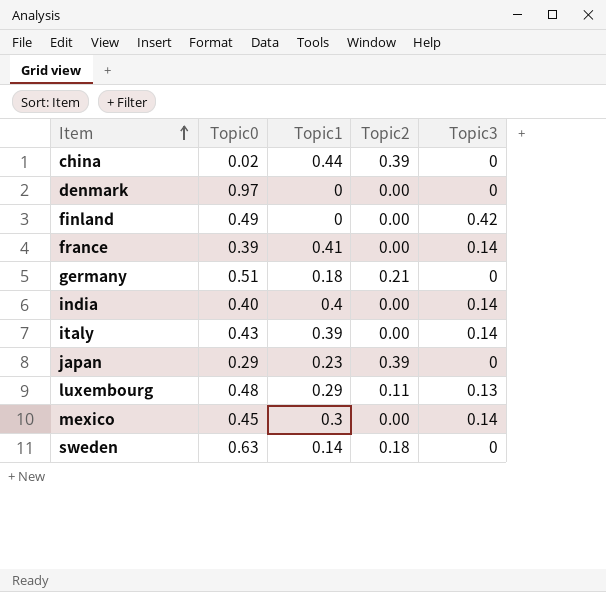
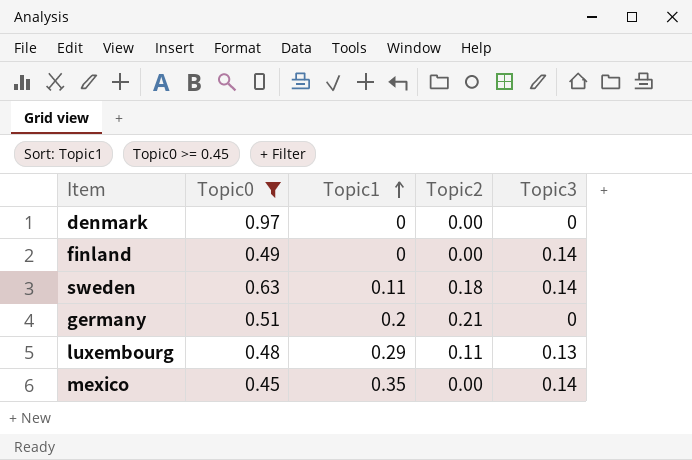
filter: none -> Topic0 >= 0.45
row order: Item ascending -> Topic1 ascending
finland | Topic3: 0.42 -> 0.14
sweden | Topic1: 0.14 -> 0.11
sweden | Topic3: 0 -> 0.14
germany | Topic1: 0.18 -> 0.2
mexico | Topic1: 0.3 -> 0.35

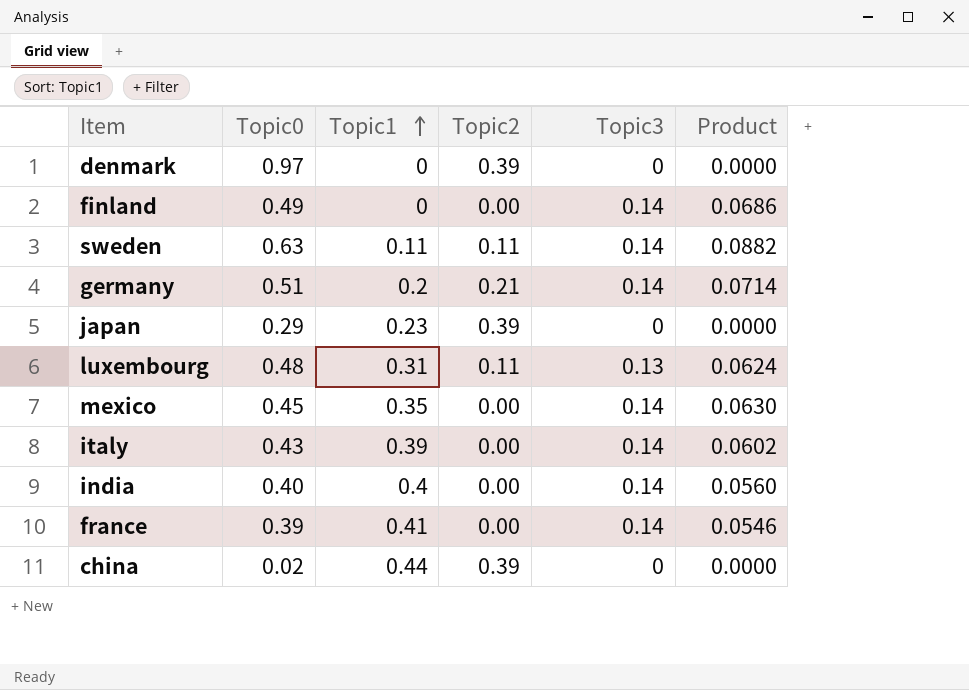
filter: Topic0 >= 0.45 -> none
column Product | formula: none -> [Topic0] * [Topic3]
denmark | Topic2: 0.00 -> 0.39
sweden | Topic2: 0.18 -> 0.11
germany | Topic3: 0 -> 0.14
luxembourg | Topic1: 0.29 -> 0.31

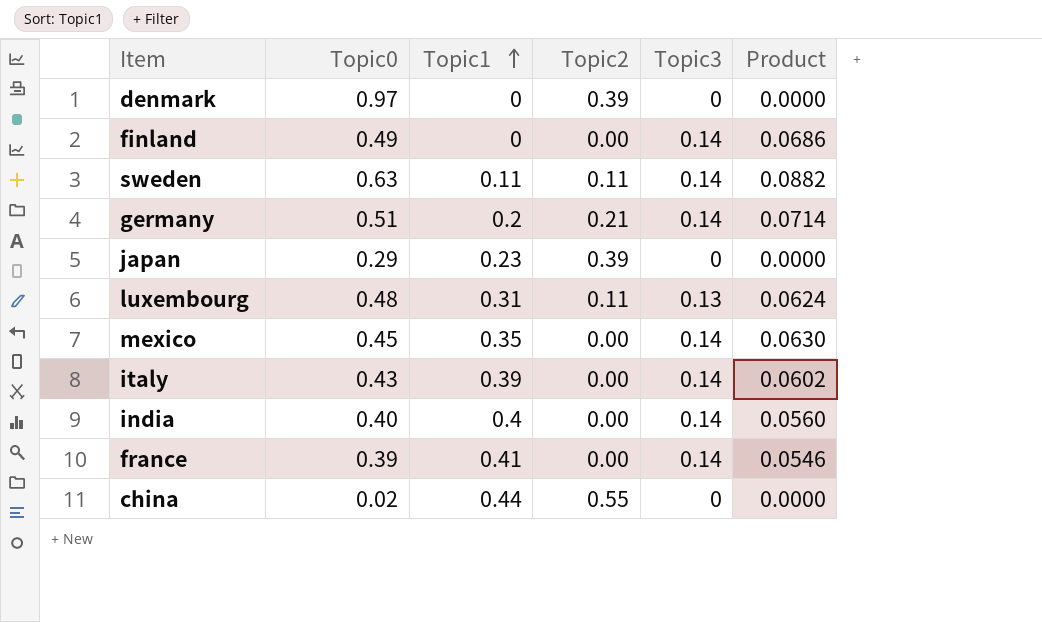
china | Topic2: 0.39 -> 0.55

